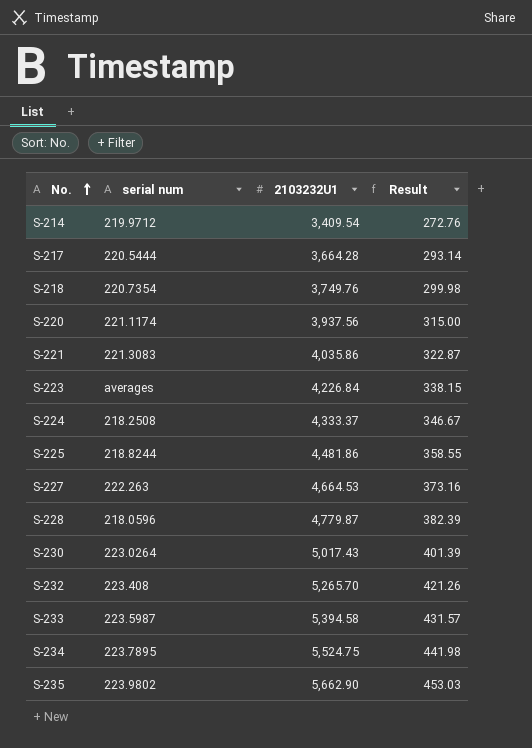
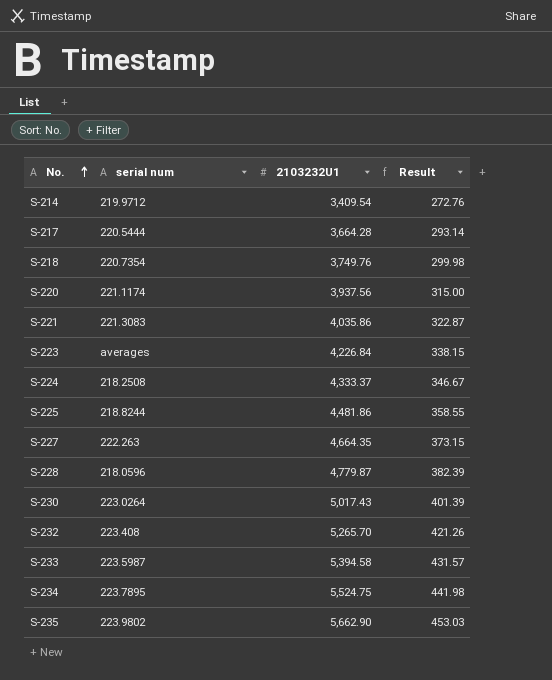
S-227 | 2103232U1: 4,664.53 -> 4,664.35
S-227 | Result: 373.16 -> 373.15

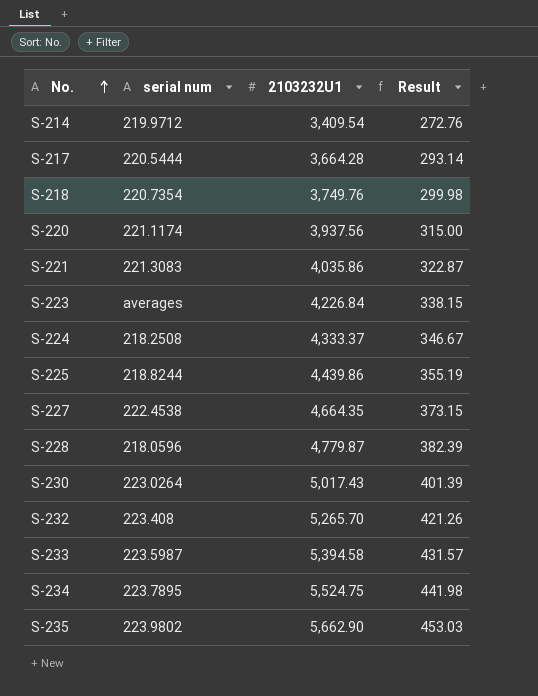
S-225 | 2103232U1: 4,481.86 -> 4,439.86
S-225 | Result: 358.55 -> 355.19
S-227 | serial num: 222.263 -> 222.4538

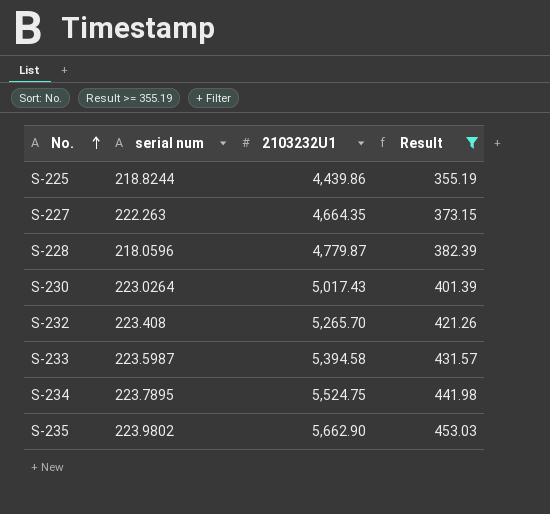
filter: none -> Result >= 355.19
S-227 | serial num: 222.4538 -> 222.263

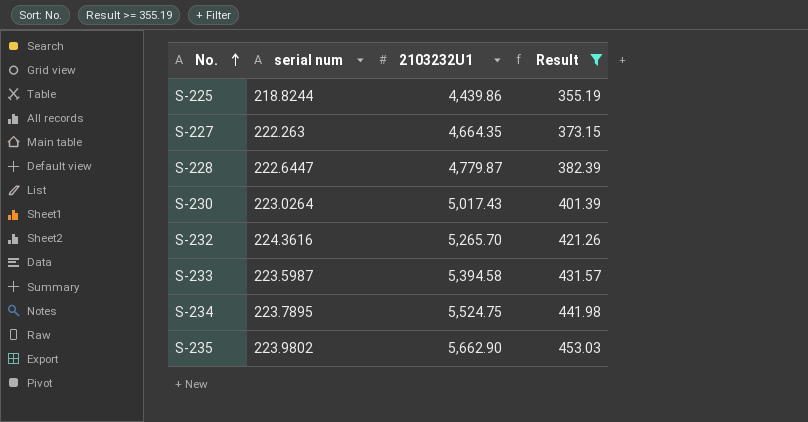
S-228 | serial num: 218.0596 -> 222.6447
S-232 | serial num: 223.408 -> 224.3616

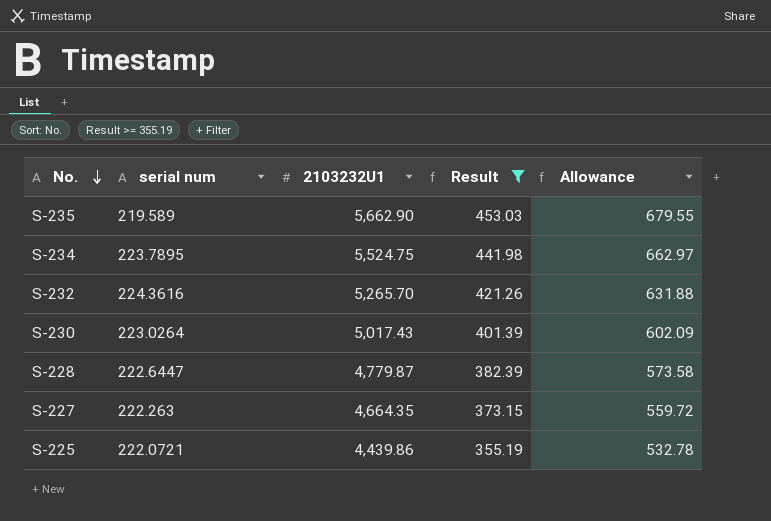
row order: No. ascending -> No. descending
column Allowance | formula: none -> [2103232U1] * 0.12
row S-233: 223.5987 | 5,394.58 | 431.57 -> none
S-235 | serial num: 223.9802 -> 219.589
S-225 | serial num: 218.8244 -> 222.0721

